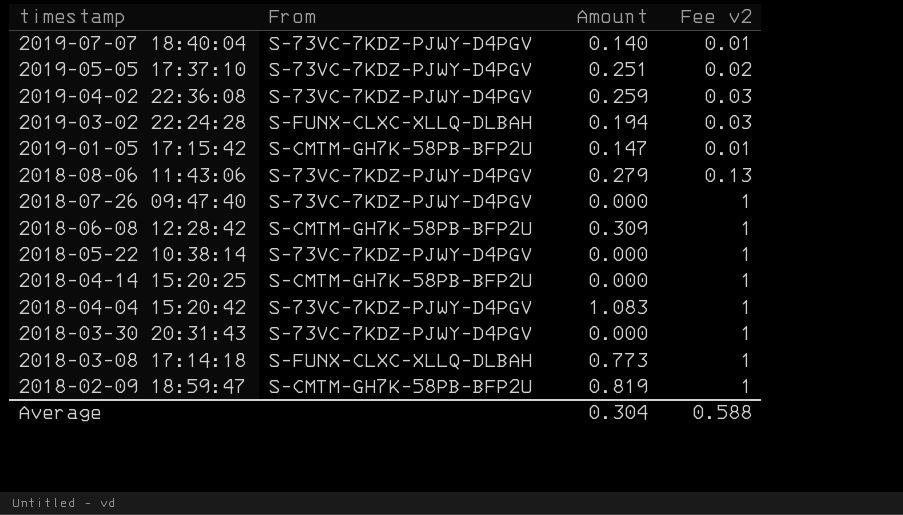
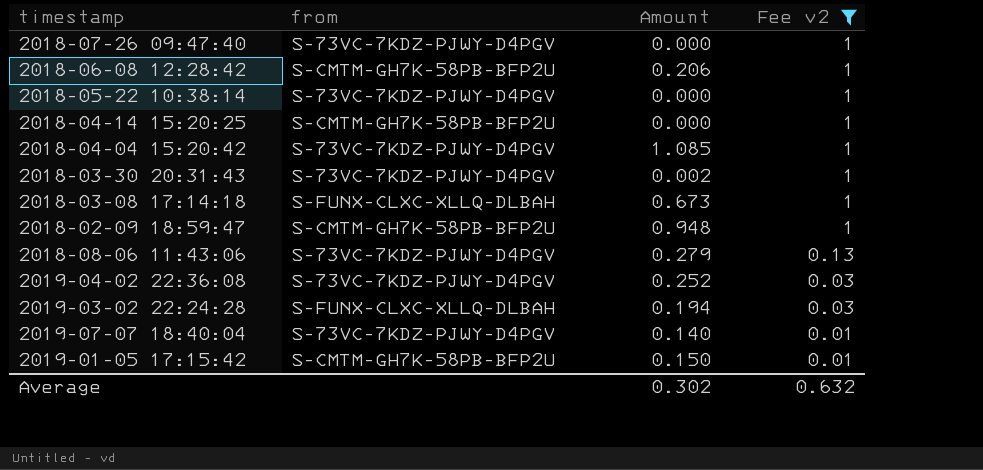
filter: none -> Fee v2 != 0.02
row order: timestamp descending -> Fee v2 descending
column name: From -> from
2018-06-08 12:28:42 | Amount: 0.309 -> 0.206
2018-04-04 15:20:42 | Amount: 1.083 -> 1.085
2018-03-30 20:31:43 | Amount: 0.000 -> 0.002
2018-03-08 17:14:18 | Amount: 0.773 -> 0.673
2018-02-09 18:59:47 | Amount: 0.819 -> 0.948
2019-04-02 22:36:08 | Amount: 0.259 -> 0.252
2019-01-05 17:15:42 | Amount: 0.147 -> 0.150
Average | Amount: 0.304 -> 0.302
Average | Fee v2: 0.588 -> 0.632

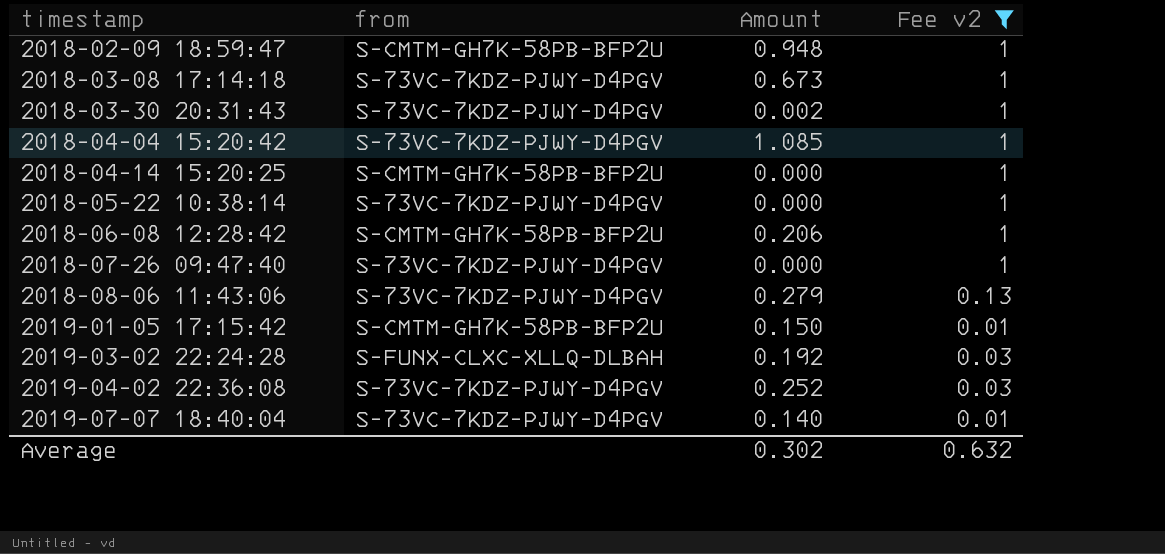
row order: Fee v2 descending -> timestamp ascending
2018-03-08 17:14:18 | from: S-FUNX-CLXC-XLLQ-DLBAH -> S-73VC-7KDZ-PJWY-D4PGV
2019-03-02 22:24:28 | Amount: 0.194 -> 0.192

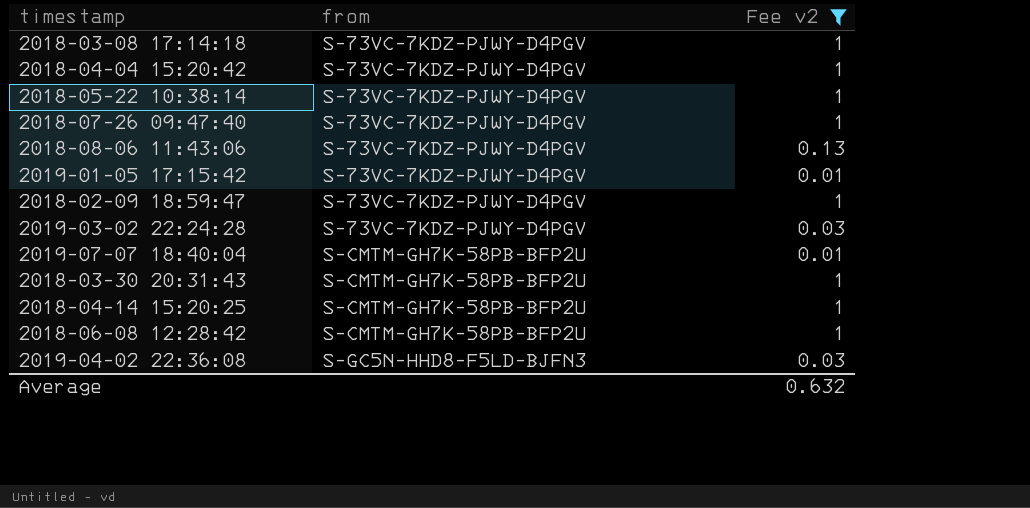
row order: timestamp ascending -> from ascending
column Amount | position: 3 -> none
2019-01-05 17:15:42 | from: S-CMTM-GH7K-58PB-BFP2U -> S-73VC-7KDZ-PJWY-D4PGV
2018-02-09 18:59:47 | from: S-CMTM-GH7K-58PB-BFP2U -> S-73VC-7KDZ-PJWY-D4PGV
2019-03-02 22:24:28 | from: S-FUNX-CLXC-XLLQ-DLBAH -> S-73VC-7KDZ-PJWY-D4PGV
2019-07-07 18:40:04 | from: S-73VC-7KDZ-PJWY-D4PGV -> S-CMTM-GH7K-58PB-BFP2U
2018-03-30 20:31:43 | from: S-73VC-7KDZ-PJWY-D4PGV -> S-CMTM-GH7K-58PB-BFP2U
2019-04-02 22:36:08 | from: S-73VC-7KDZ-PJWY-D4PGV -> S-GC5N-HHD8-F5LD-BJFN3

